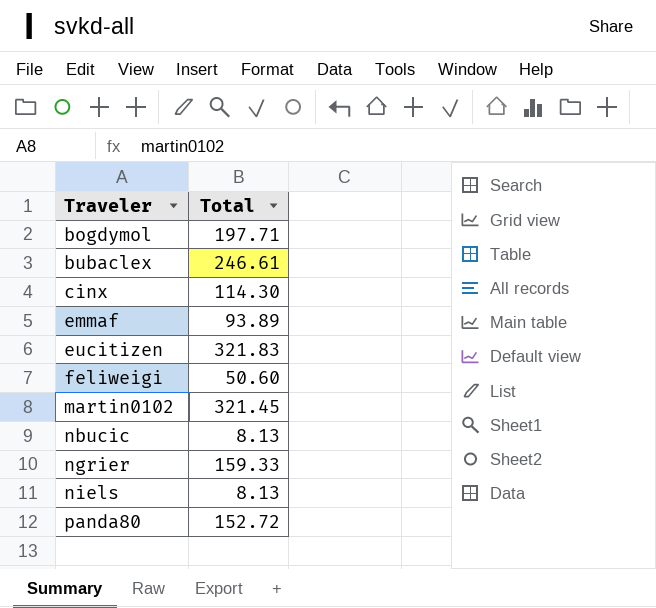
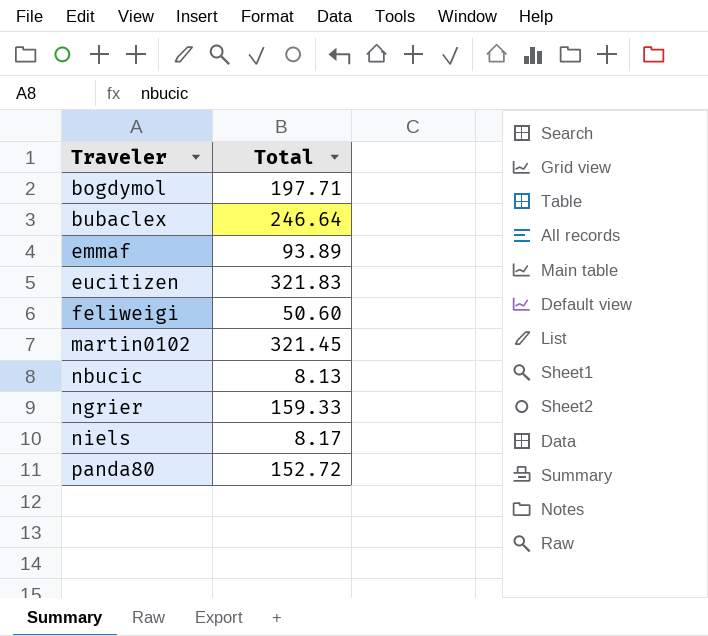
row cinx: 114.30 -> none
bubaclex | Total: 246.61 -> 246.64
niels | Total: 8.13 -> 8.17

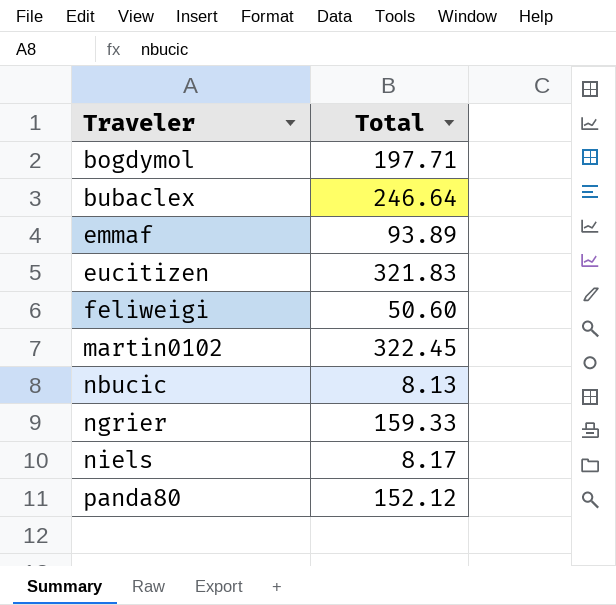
martin0102 | Total: 321.45 -> 322.45
panda80 | Total: 152.72 -> 152.12

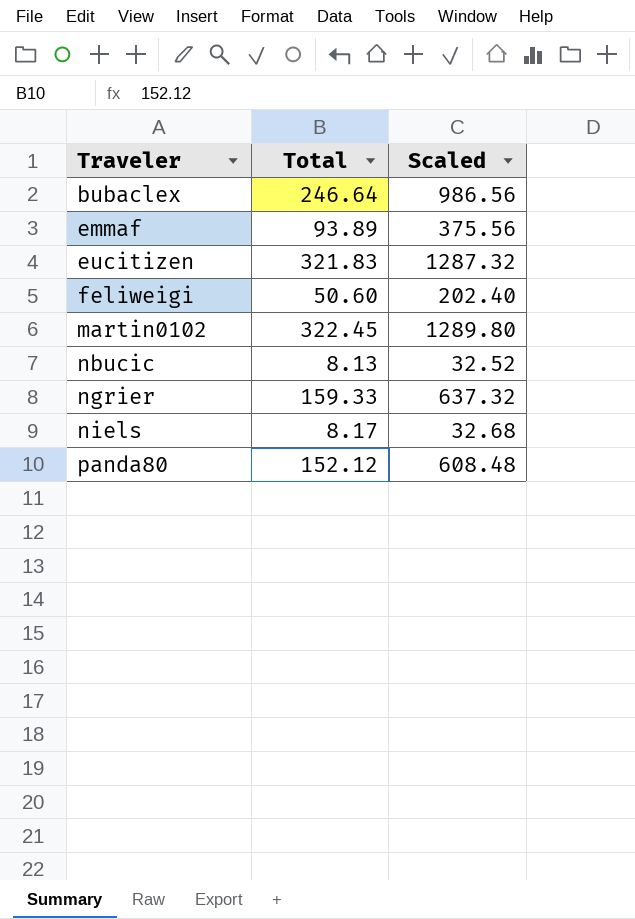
column Scaled | formula: none -> [Total] * 4
row bogdymol: 197.71 -> none

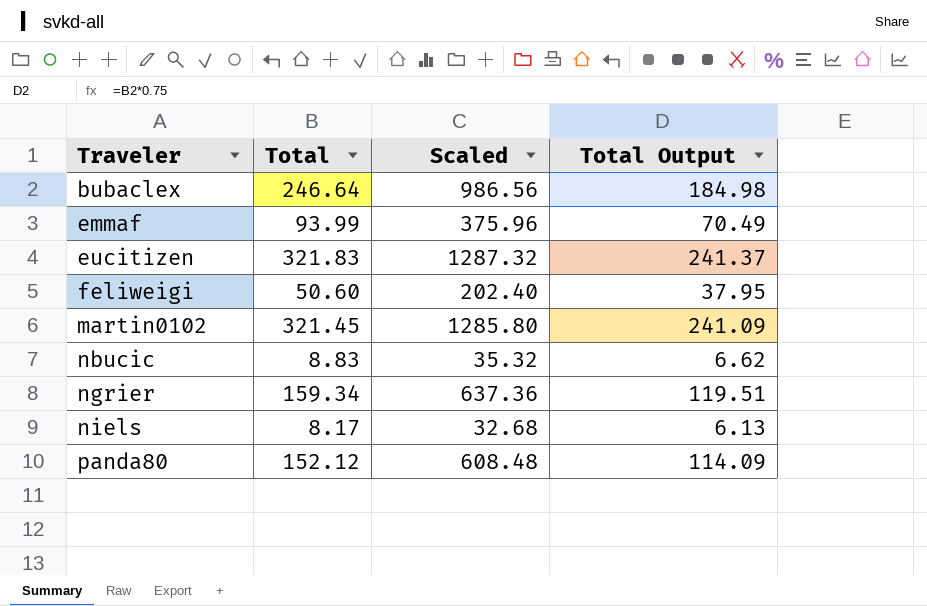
column Total Output | formula: none -> [Total] * 0.75
emmaf | Total: 93.89 -> 93.99
emmaf | Scaled: 375.56 -> 375.96
martin0102 | Total: 322.45 -> 321.45
martin0102 | Scaled: 1289.80 -> 1285.80
nbucic | Total: 8.13 -> 8.83
nbucic | Scaled: 32.52 -> 35.32
ngrier | Total: 159.33 -> 159.34
ngrier | Scaled: 637.32 -> 637.36

